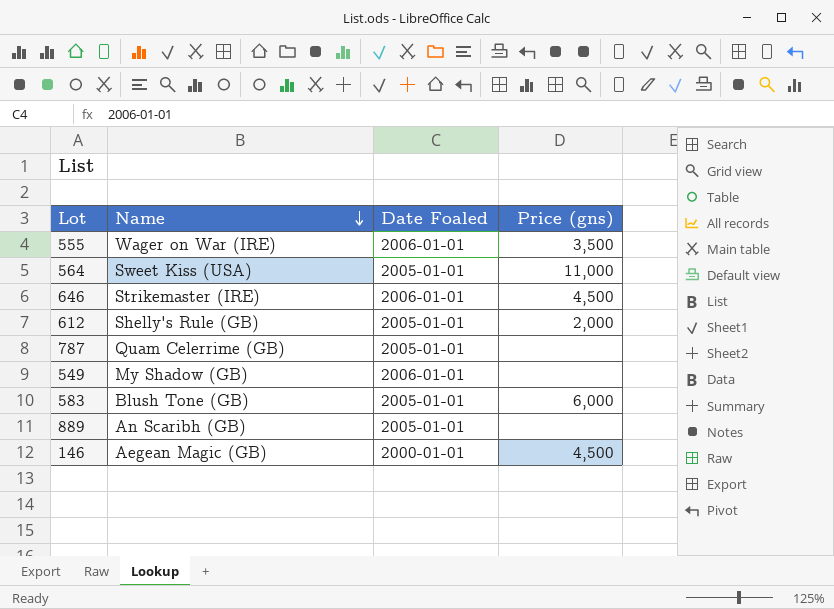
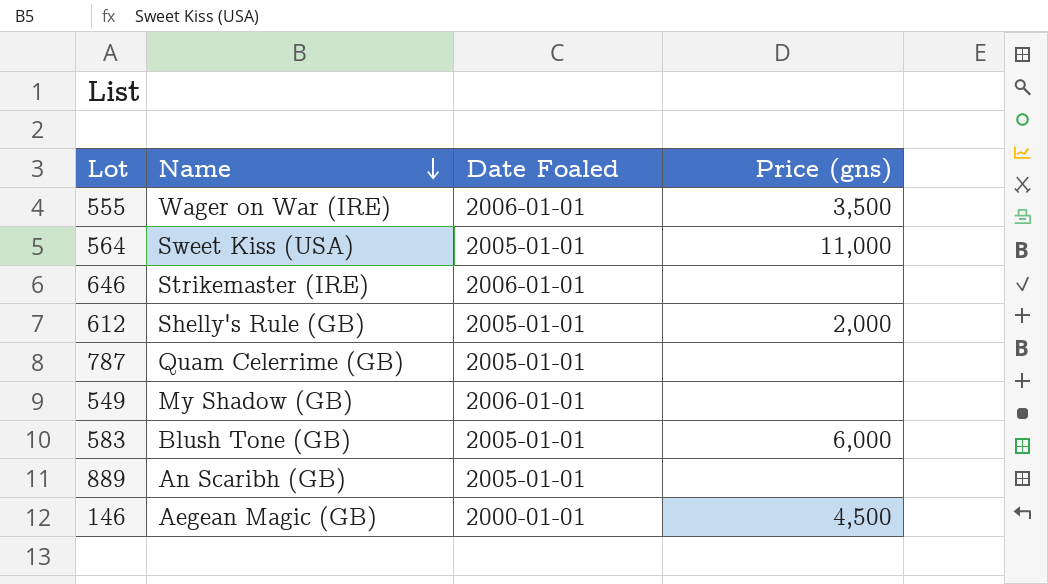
646 | Price (gns): 4,500 -> none

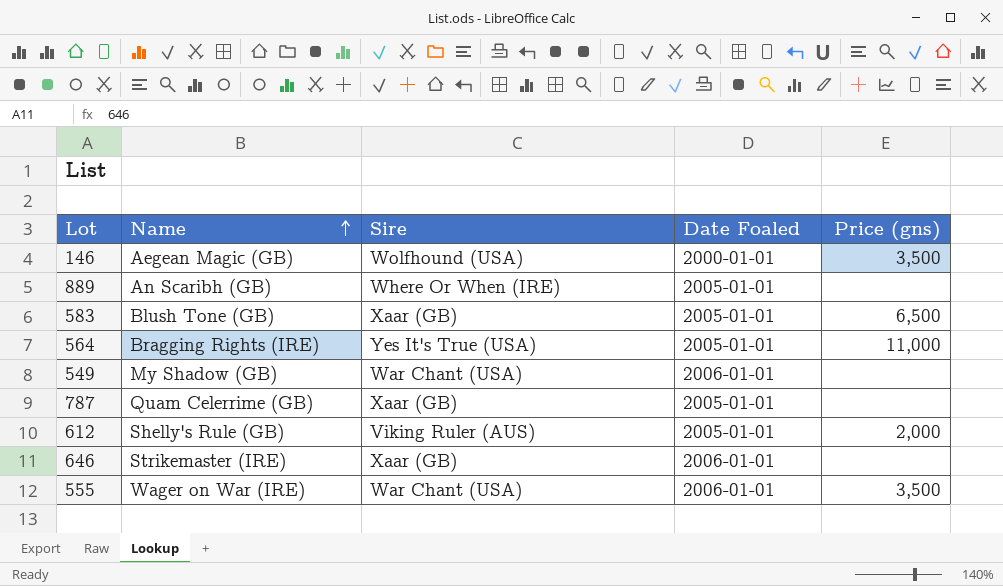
row order: Name descending -> Name ascending
column Sire | position: none -> 3
146 | Price (gns): 4,500 -> 3,500
583 | Price (gns): 6,000 -> 6,500
564 | Name: Sweet Kiss (USA) -> Bragging Rights (IRE)

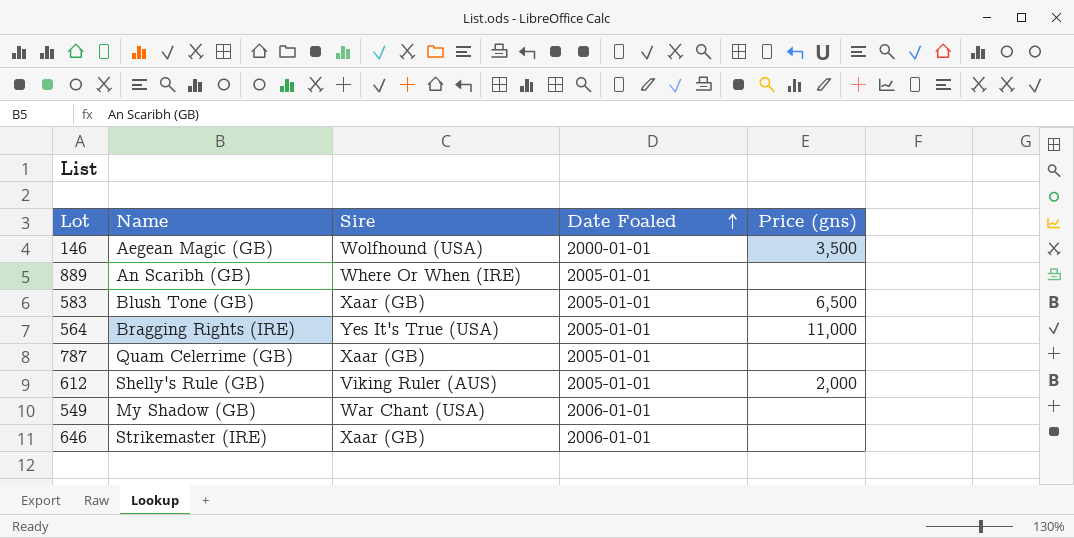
row order: Name ascending -> Date Foaled ascending
row 555: Wager on War (IRE) | War Chant (USA) | 2006-01-01 | 3,500 -> none

